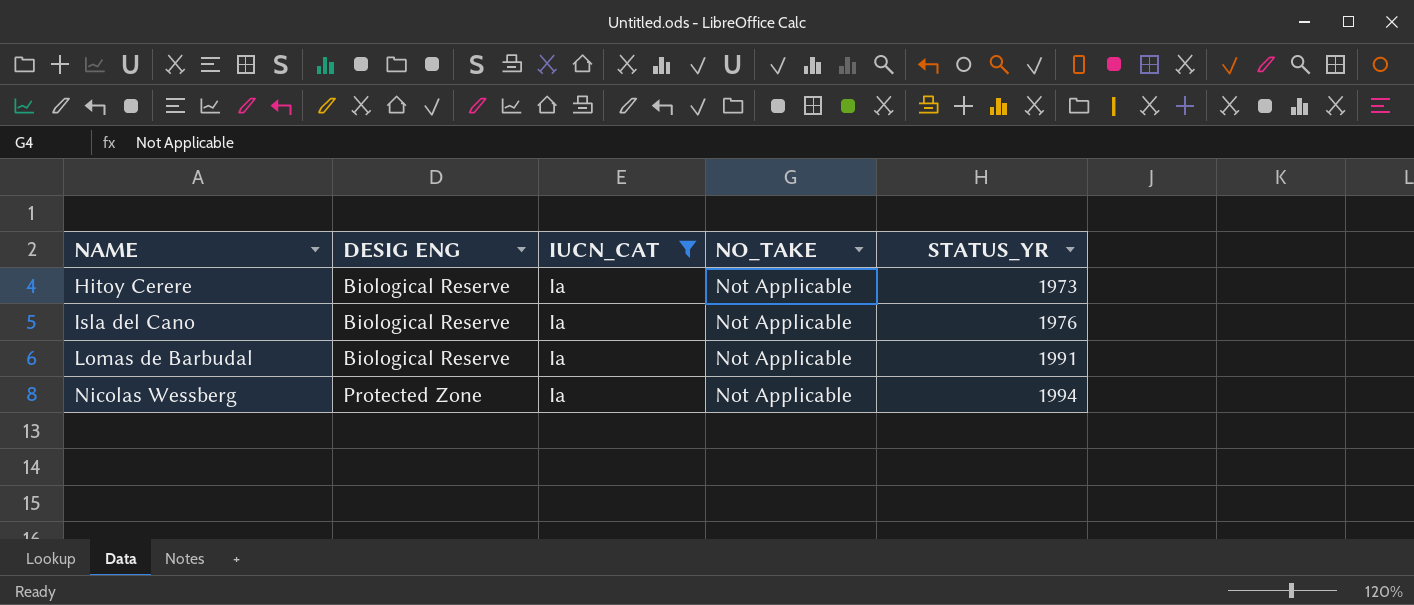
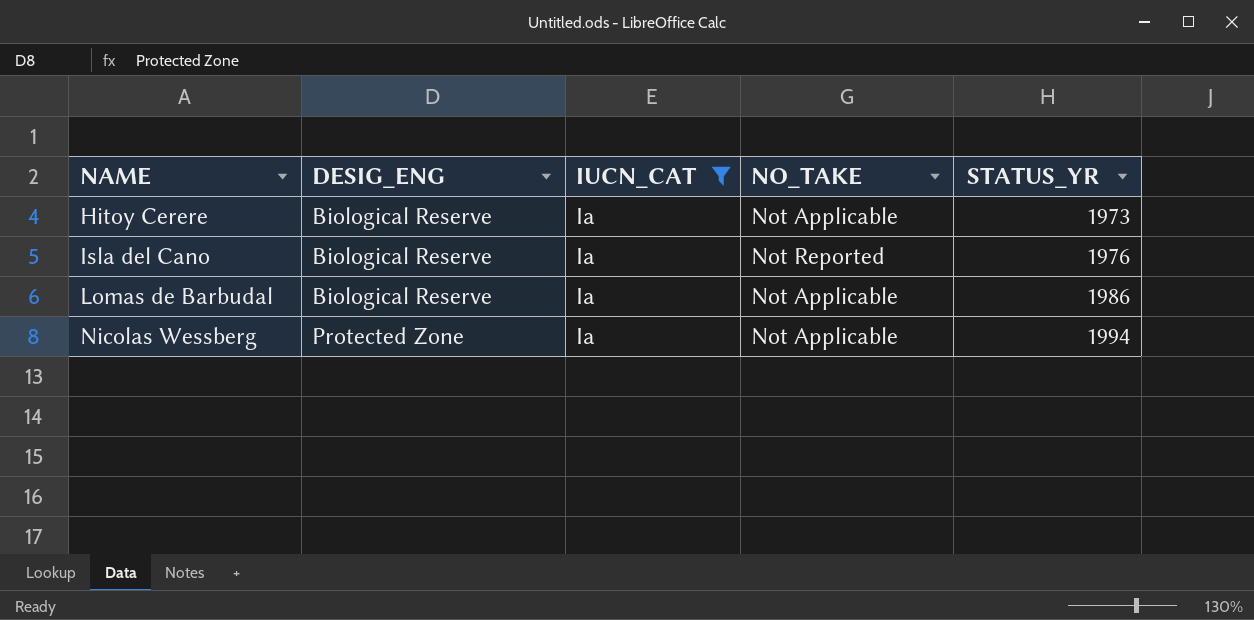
column name: DESIG ENG -> DESIG_ENG
Isla del Cano | NO_TAKE: Not Applicable -> Not Reported
Lomas de Barbudal | STATUS_YR: 1991 -> 1986

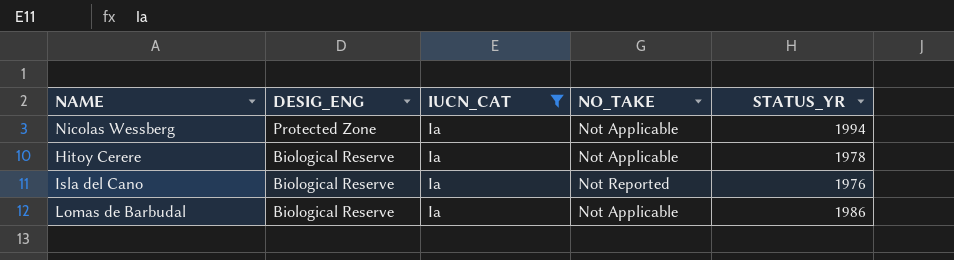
row order: NAME ascending -> DESIG_ENG descending
Hitoy Cerere | STATUS_YR: 1973 -> 1978

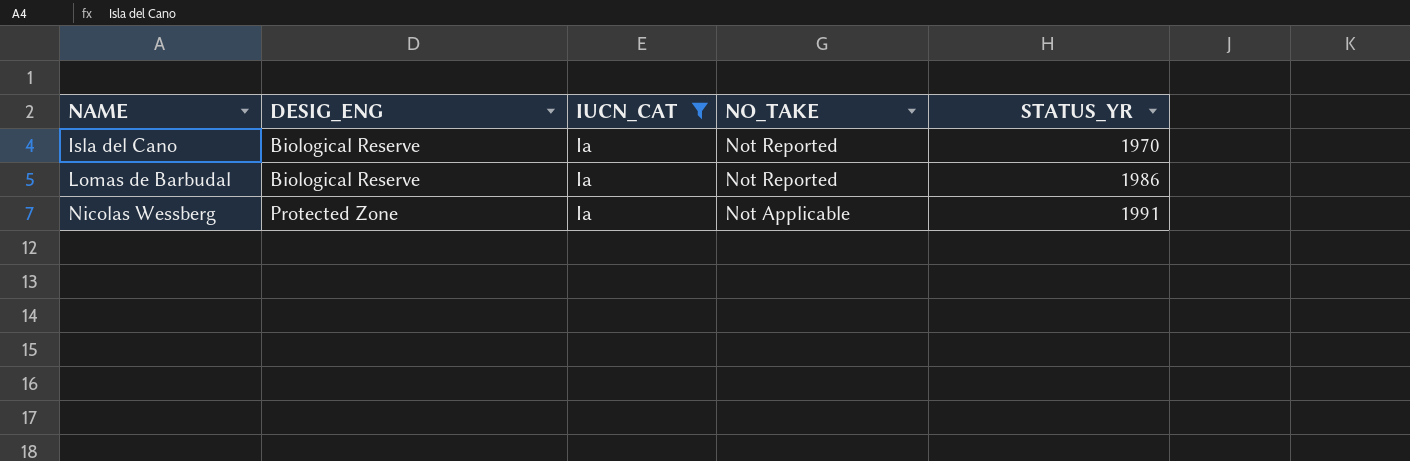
row order: DESIG_ENG descending -> NAME ascending
row Hitoy Cerere: Biological Reserve | Ia | Not Applicable | 1978 -> none
Isla del Cano | STATUS_YR: 1976 -> 1970
Lomas de Barbudal | NO_TAKE: Not Applicable -> Not Reported
Nicolas Wessberg | STATUS_YR: 1994 -> 1991

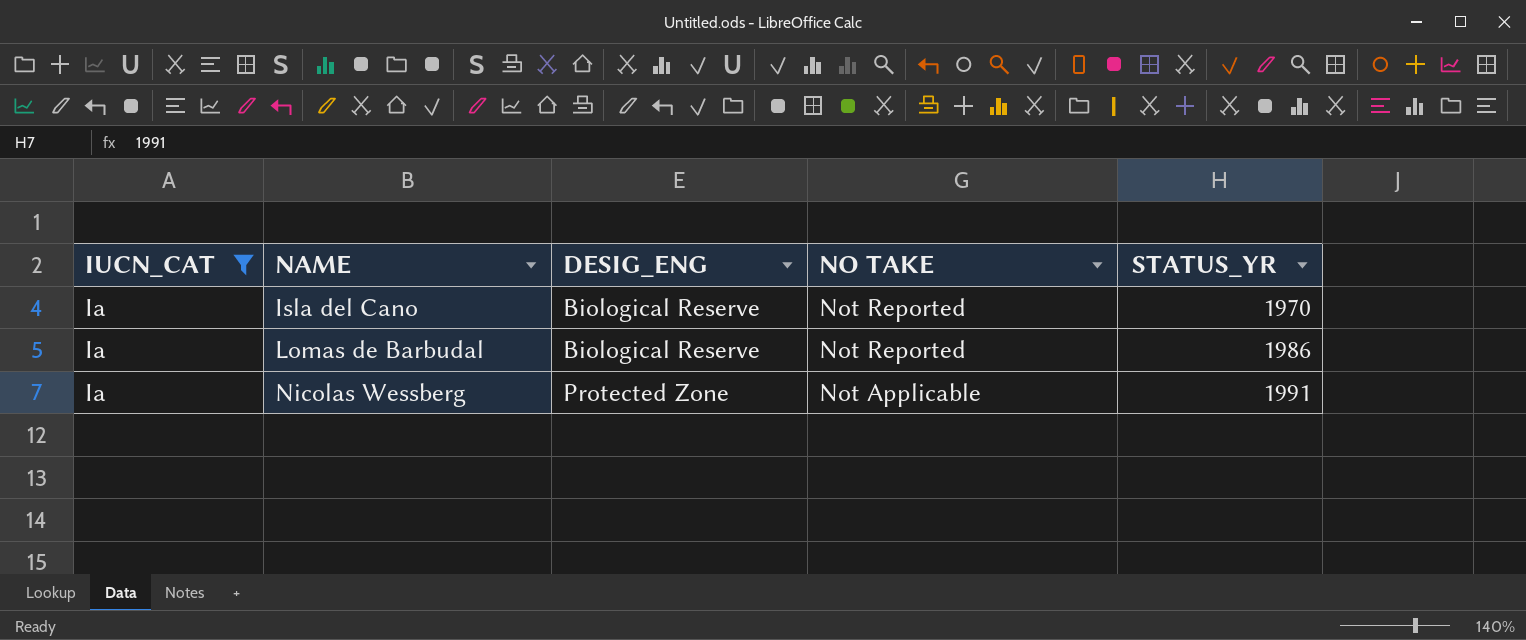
column IUCN_CAT | position: 3 -> 1
column name: NO_TAKE -> NO TAKE

